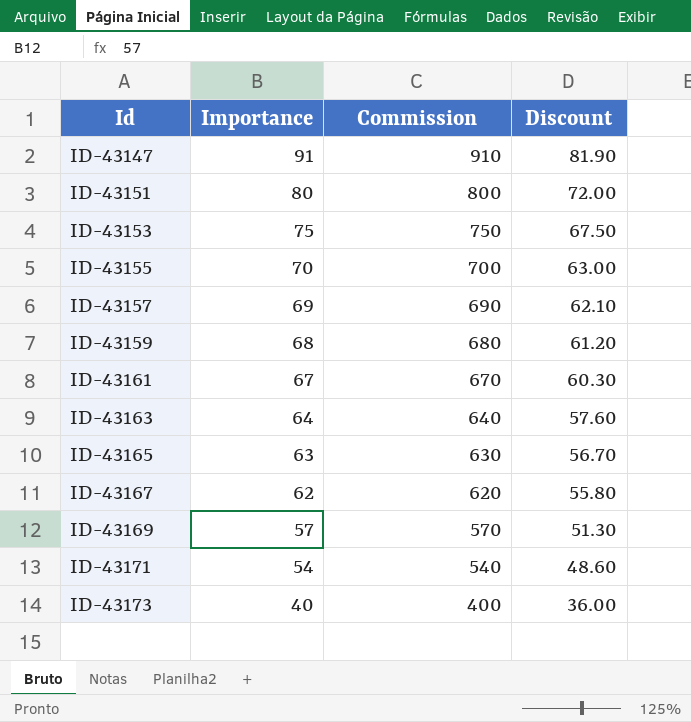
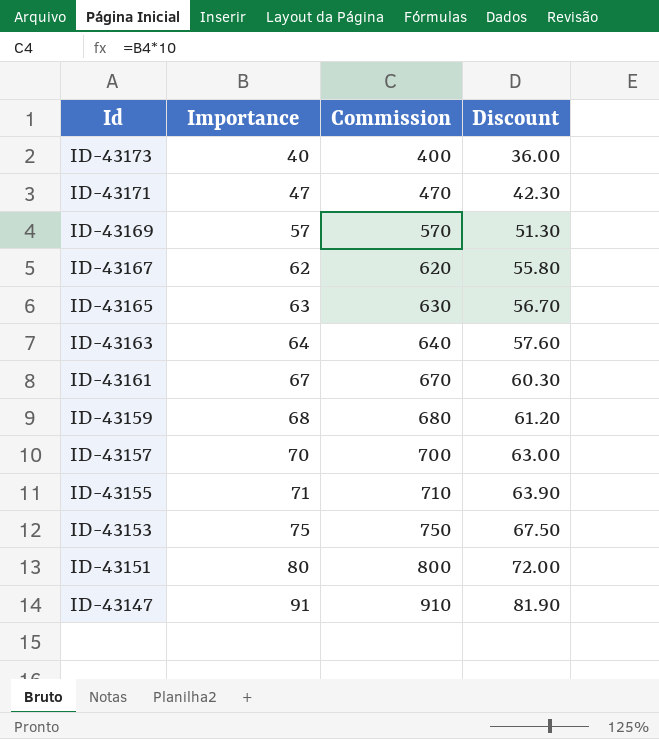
row order: Id ascending -> Id descending
ID-43171 | Importance: 54 -> 47
ID-43171 | Commission: 540 -> 470
ID-43171 | Discount: 48.60 -> 42.30
ID-43157 | Importance: 69 -> 70
ID-43157 | Commission: 690 -> 700
ID-43157 | Discount: 62.10 -> 63.00
ID-43155 | Importance: 70 -> 71
ID-43155 | Commission: 700 -> 710
ID-43155 | Discount: 63.00 -> 63.90

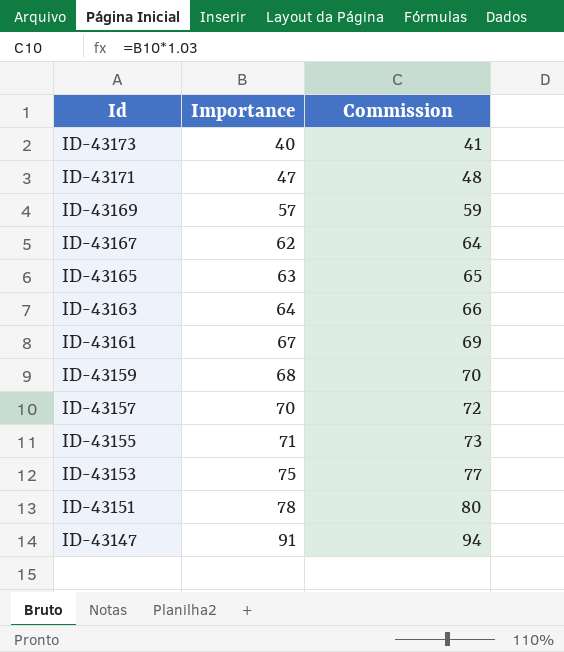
column Discount | formula: [Importance] * 0.9 -> none
column Commission | formula: [Importance] * 10 -> [Importance] * 1.03
ID-43151 | Importance: 80 -> 78

